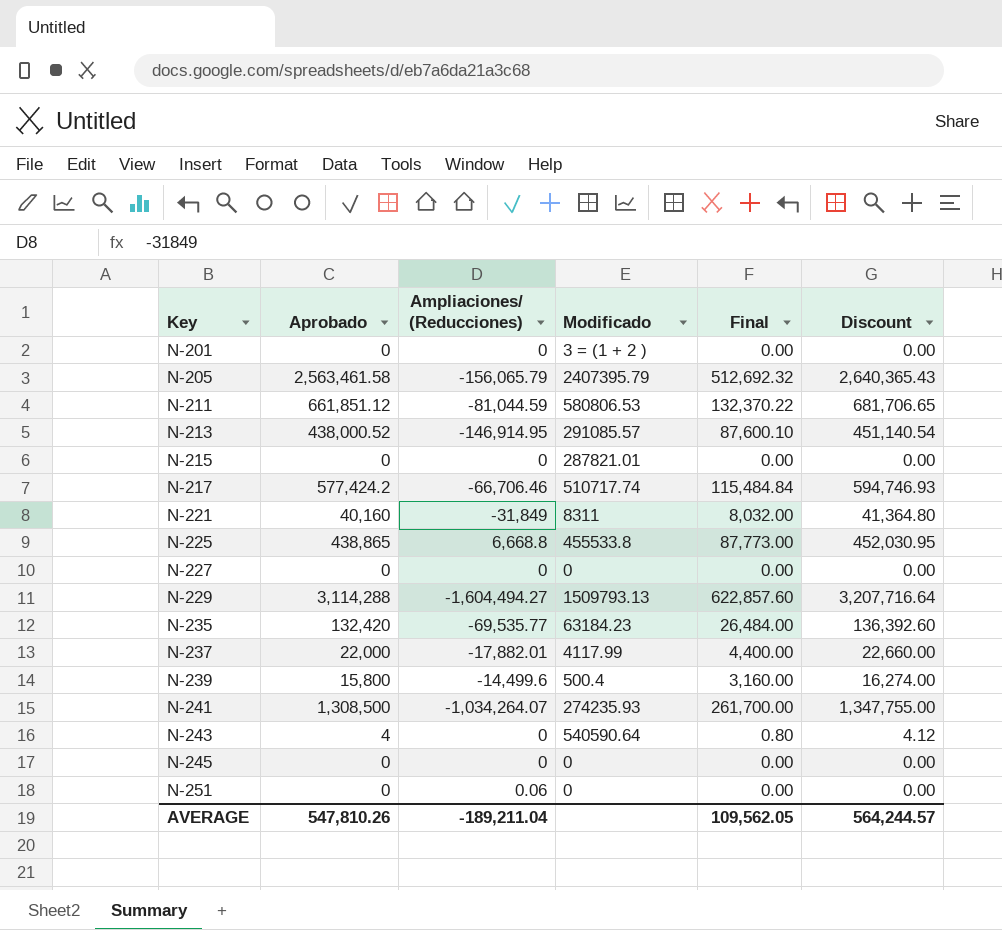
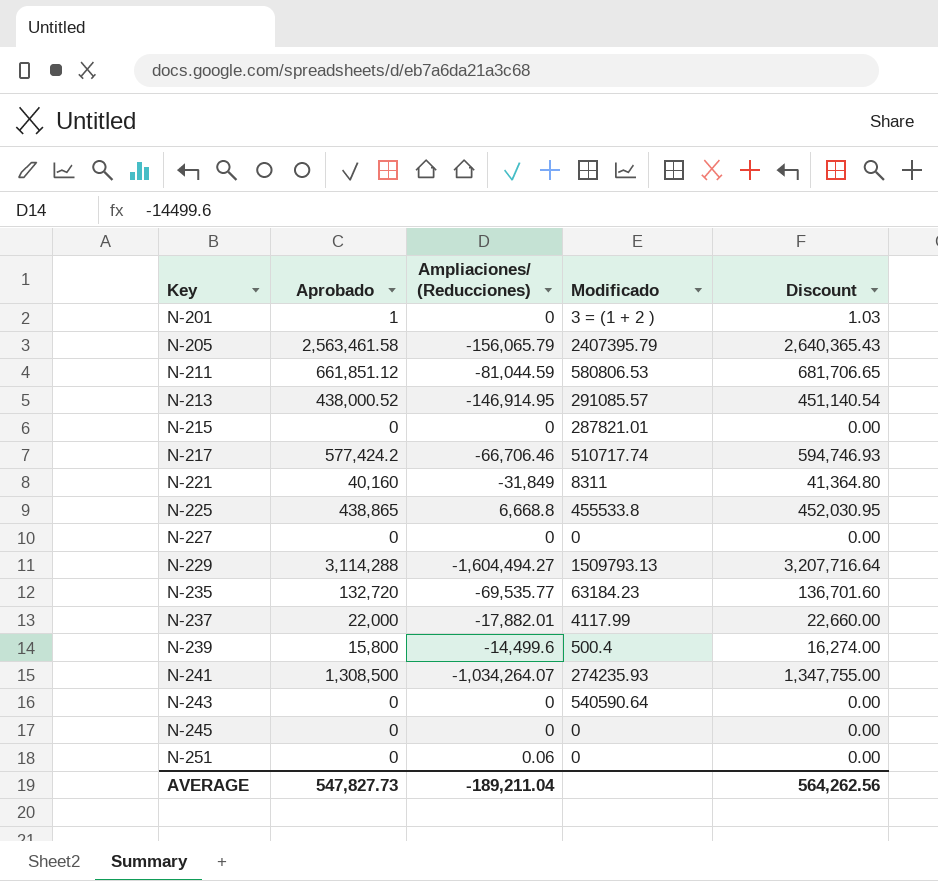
column Final | formula: [Aprobado] * 0.2 -> none
N-201 | Aprobado: 0 -> 1
N-201 | Discount: 0.00 -> 1.03
N-235 | Aprobado: 132,420 -> 132,720
N-235 | Discount: 136,392.60 -> 136,701.60
N-243 | Aprobado: 4 -> 0
N-243 | Discount: 4.12 -> 0.00
AVERAGE | Aprobado: 547,810.26 -> 547,827.73
AVERAGE | Discount: 564,244.57 -> 564,262.56

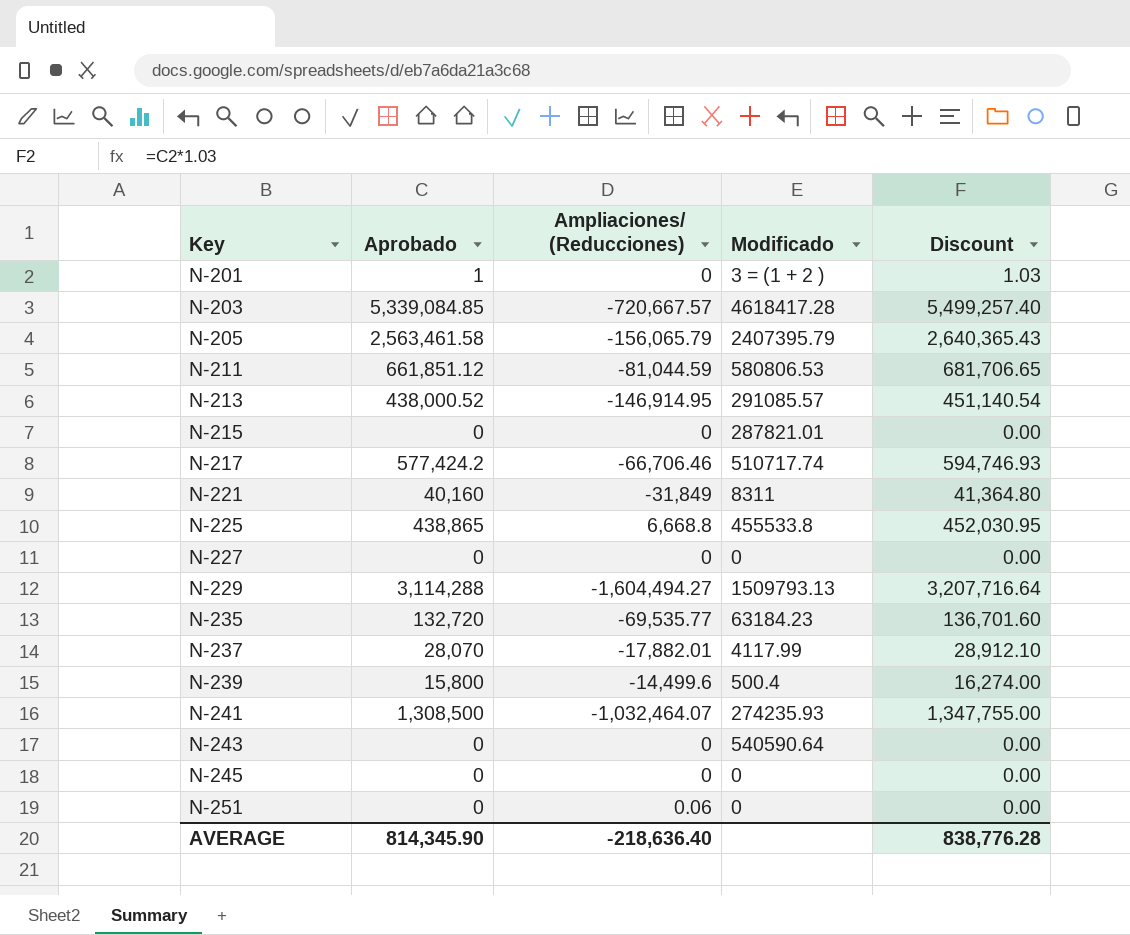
row N-203: none -> 5,339,084.85 | -720,667.57 | 4618417.28 | 5,499,257.40
N-237 | Aprobado: 22,000 -> 28,070
N-237 | Discount: 22,660.00 -> 28,912.10
N-241 | Ampliaciones/ (Reducciones): -1,034,264.07 -> -1,032,464.07
AVERAGE | Aprobado: 547,827.73 -> 814,345.90
AVERAGE | Ampliaciones/ (Reducciones): -189,211.04 -> -218,636.40
AVERAGE | Discount: 564,262.56 -> 838,776.28

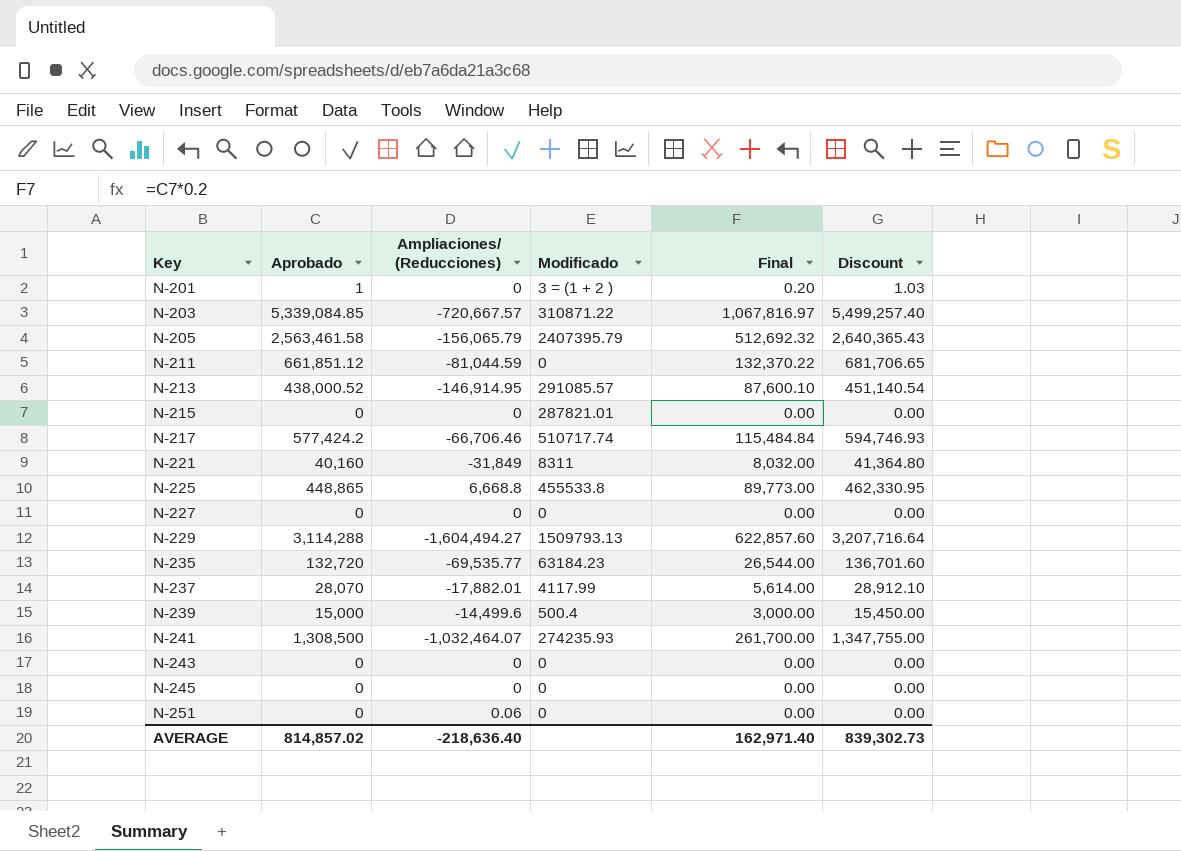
column Final | formula: none -> [Aprobado] * 0.2
N-203 | Modificado: 4618417.28 -> 310871.22
N-211 | Modificado: 580806.53 -> 0
N-225 | Aprobado: 438,865 -> 448,865
N-225 | Discount: 452,030.95 -> 462,330.95
N-239 | Aprobado: 15,800 -> 15,000
N-239 | Discount: 16,274.00 -> 15,450.00
N-243 | Modificado: 540590.64 -> 0
AVERAGE | Aprobado: 814,345.90 -> 814,857.02
AVERAGE | Discount: 838,776.28 -> 839,302.73

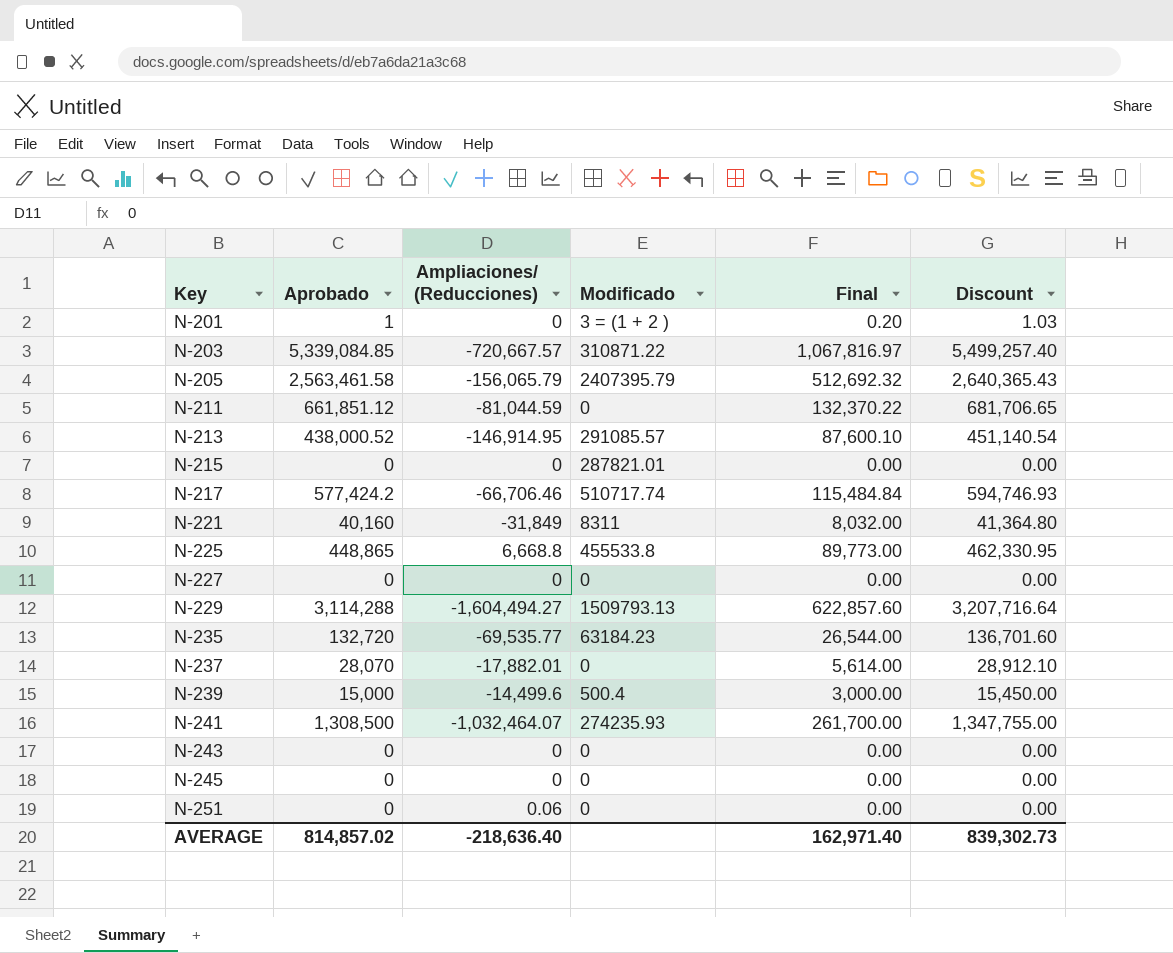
N-237 | Modificado: 4117.99 -> 0

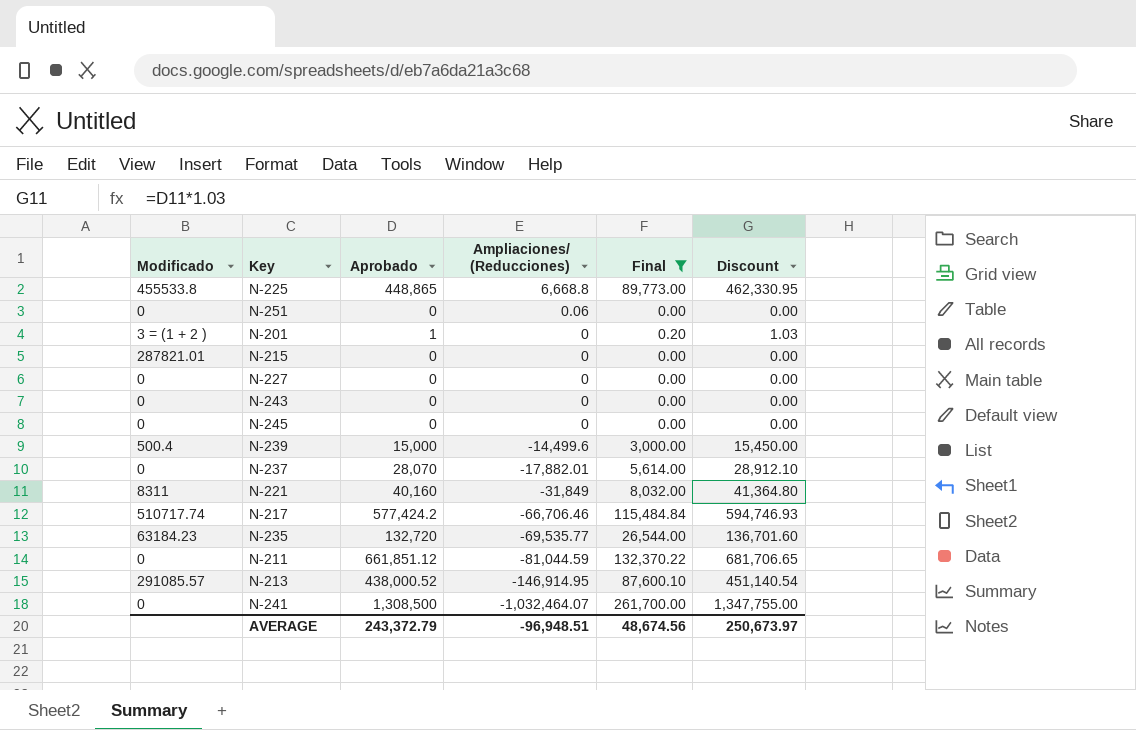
filter: none -> Final <= 261,700.00
row order: Key ascending -> Ampliaciones/ (Reducciones) descending
column Modificado | position: 4 -> 1
N-241 | Modificado: 274235.93 -> 0
AVERAGE | Aprobado: 814,857.02 -> 243,372.79
AVERAGE | Ampliaciones/ (Reducciones): -218,636.40 -> -96,948.51
AVERAGE | Final: 162,971.40 -> 48,674.56
AVERAGE | Discount: 839,302.73 -> 250,673.97

